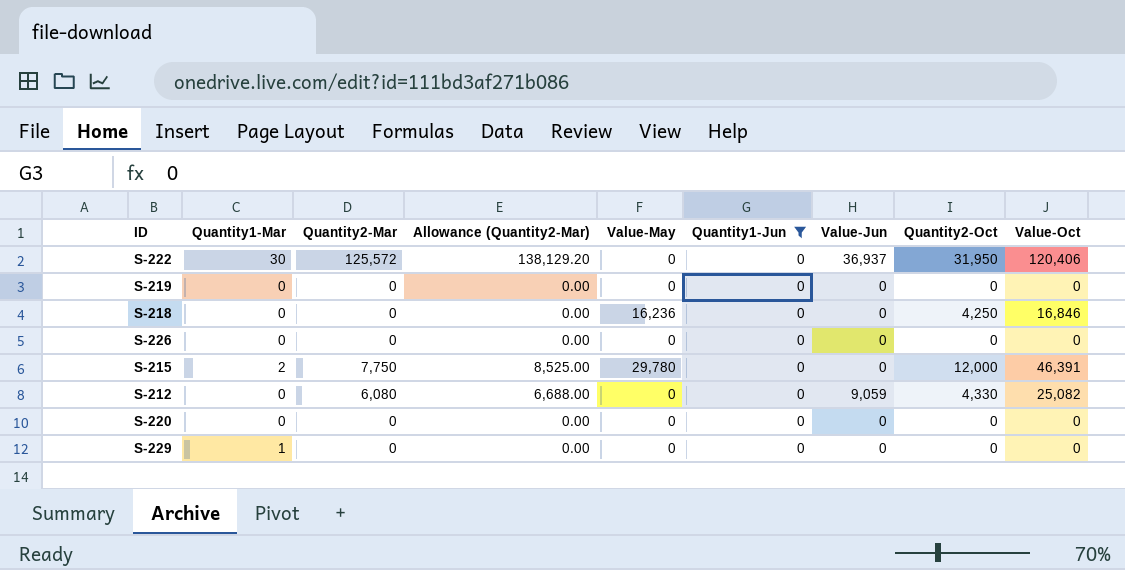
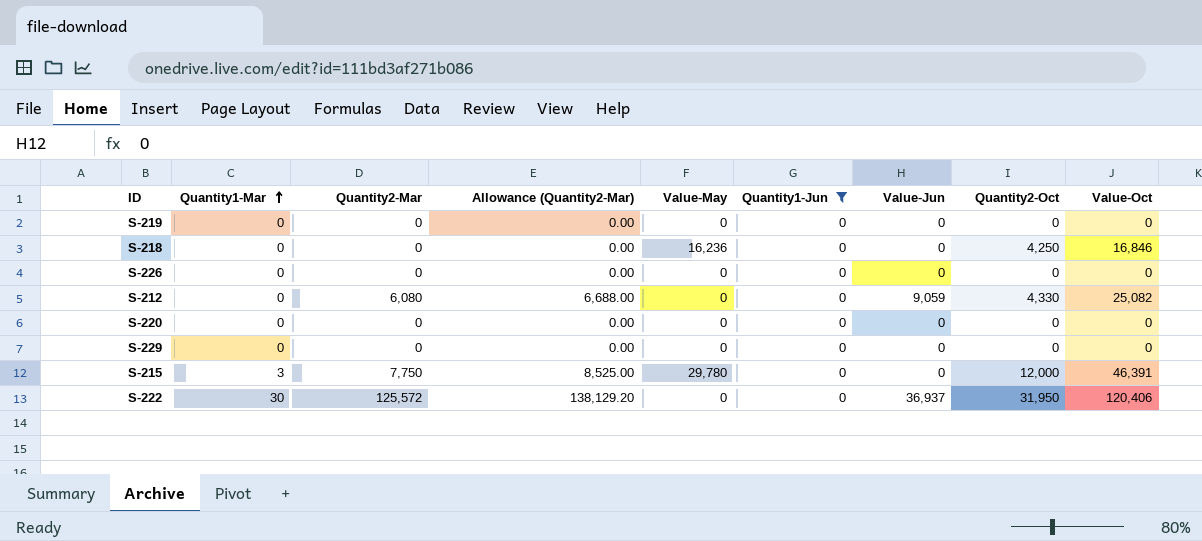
row order: none -> Quantity1-Mar ascending
S-229 | Quantity1-Mar: 1 -> 0
S-215 | Quantity1-Mar: 2 -> 3

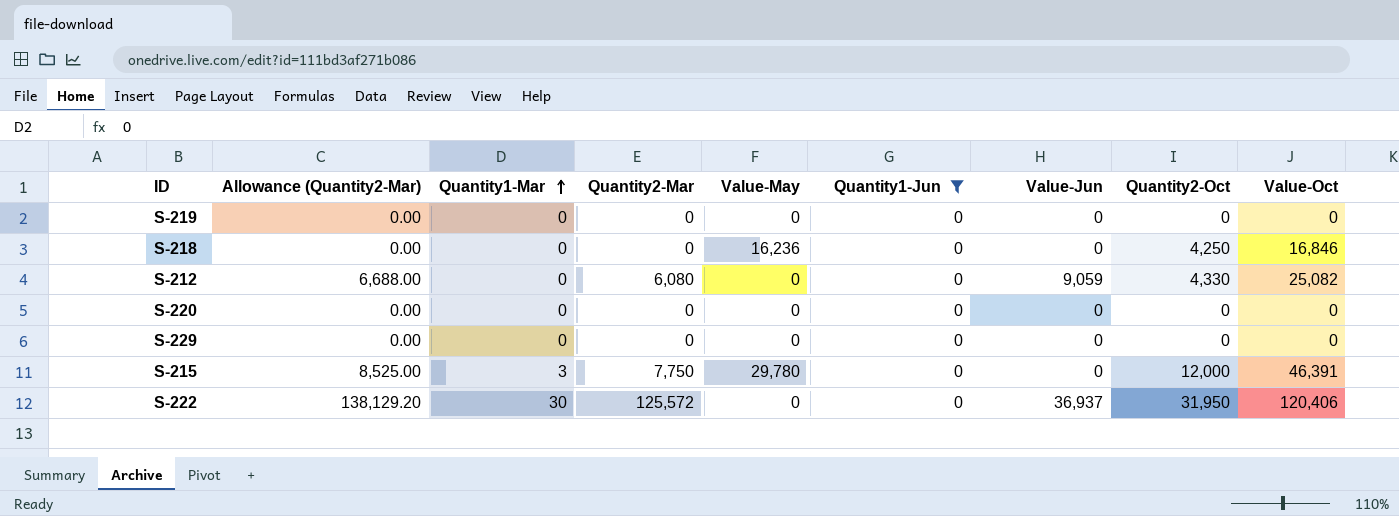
column Allowance (Quantity2-Mar) | position: 4 -> 2
row S-226: 0 | 0 | 0.00 | 0 | 0 | 0 | 0 | 0 -> none

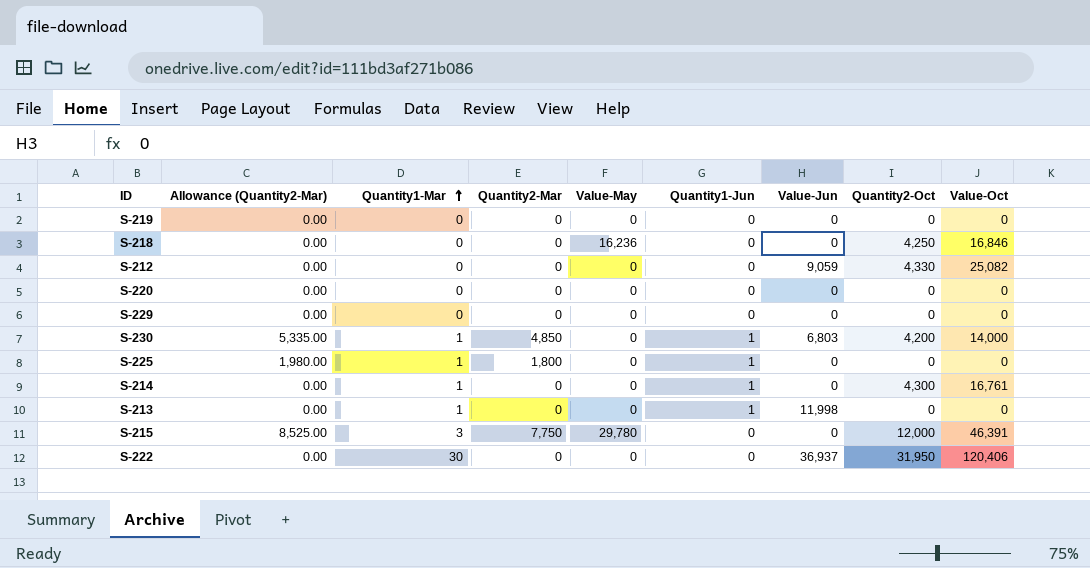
filter: Quantity1-Jun = 0 -> none
S-212 | Allowance (Quantity2-Mar): 6,688.00 -> 0.00
S-212 | Quantity2-Mar: 6,080 -> 0
S-222 | Allowance (Quantity2-Mar): 138,129.20 -> 0.00
S-222 | Quantity2-Mar: 125,572 -> 0

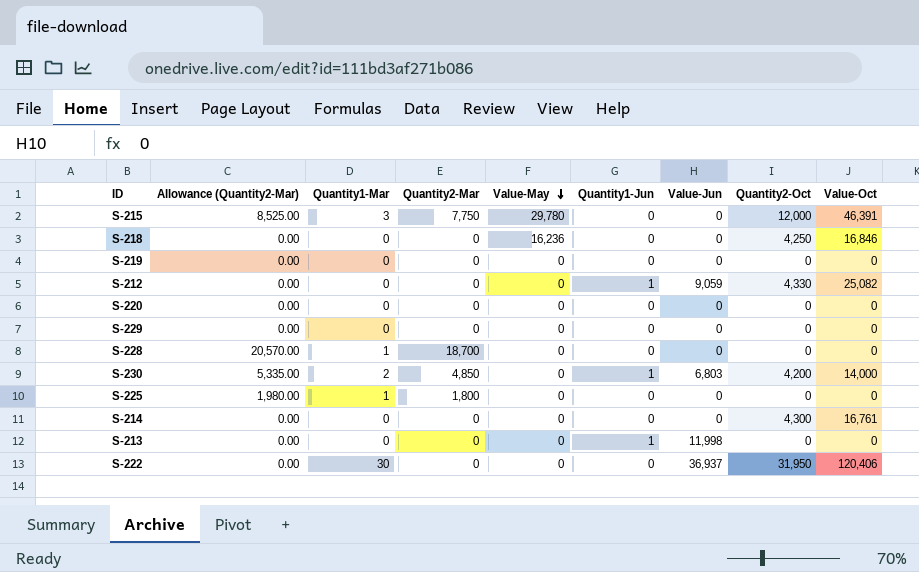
row order: Quantity1-Mar ascending -> Value-May descending
S-212 | Quantity1-Jun: 0 -> 1
row S-228: none -> 20,570.00 | 1 | 18,700 | 0 | 0 | 0 | 0 | 0
S-230 | Quantity1-Mar: 1 -> 2
S-225 | Quantity1-Jun: 1 -> 0
S-214 | Quantity1-Mar: 1 -> 0
S-214 | Quantity1-Jun: 1 -> 0
S-213 | Quantity1-Mar: 1 -> 0

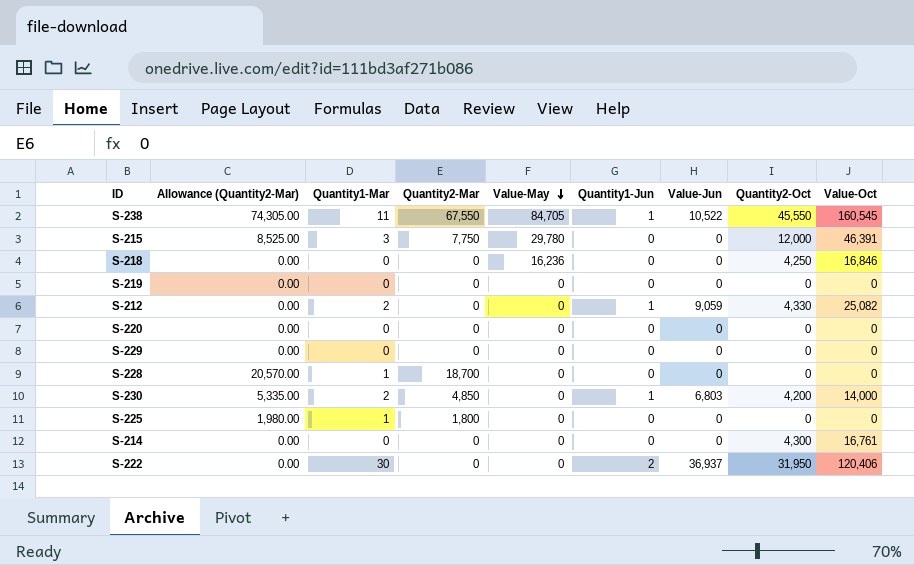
row S-213: 0.00 | 0 | 0 | 0 | 1 | 11,998 | 0 | 0 -> none
row S-238: none -> 74,305.00 | 11 | 67,550 | 84,705 | 1 | 10,522 | 45,550 | 160,545
S-212 | Quantity1-Mar: 0 -> 2
S-222 | Quantity1-Jun: 0 -> 2

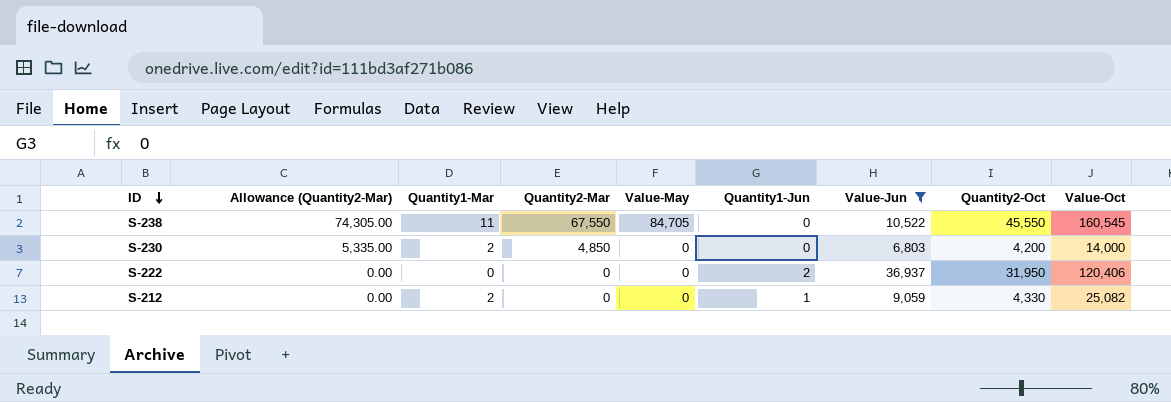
filter: none -> Value-Jun != 0
row order: Value-May descending -> ID descending
S-238 | Quantity1-Jun: 1 -> 0
S-230 | Quantity1-Jun: 1 -> 0
S-222 | Quantity1-Mar: 30 -> 0

